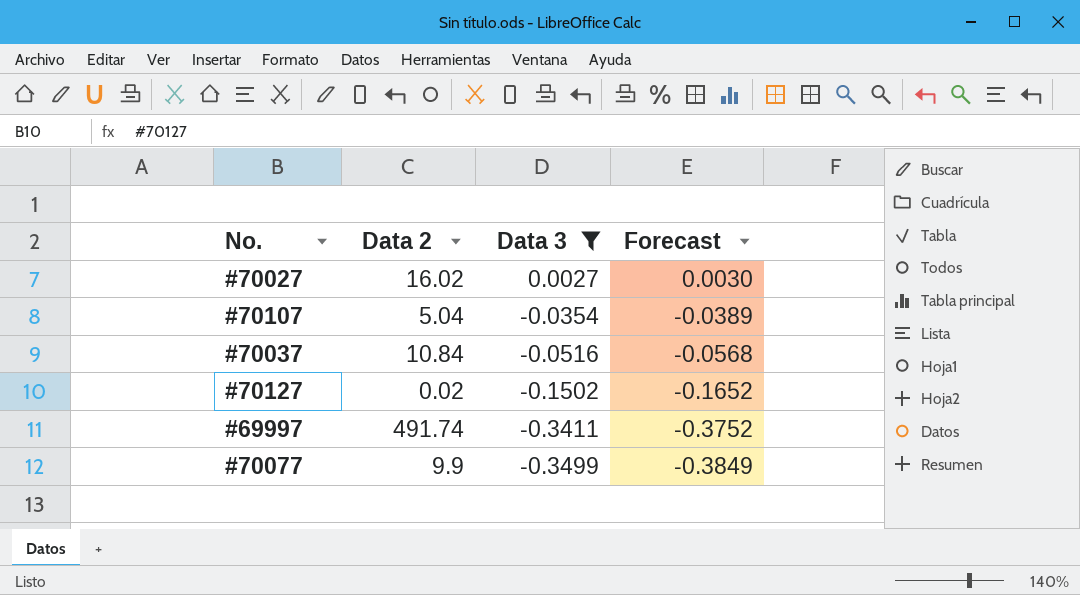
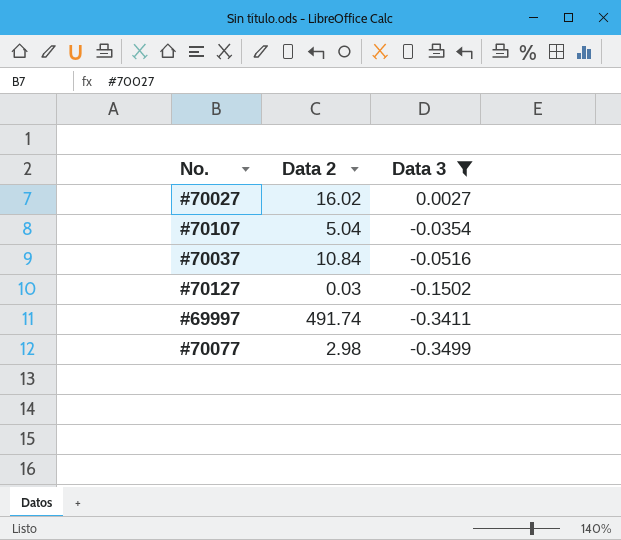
column Forecast | formula: [Data 3] * 1.1 -> none
#70127 | Data 2: 0.02 -> 0.03
#70077 | Data 2: 9.9 -> 2.98

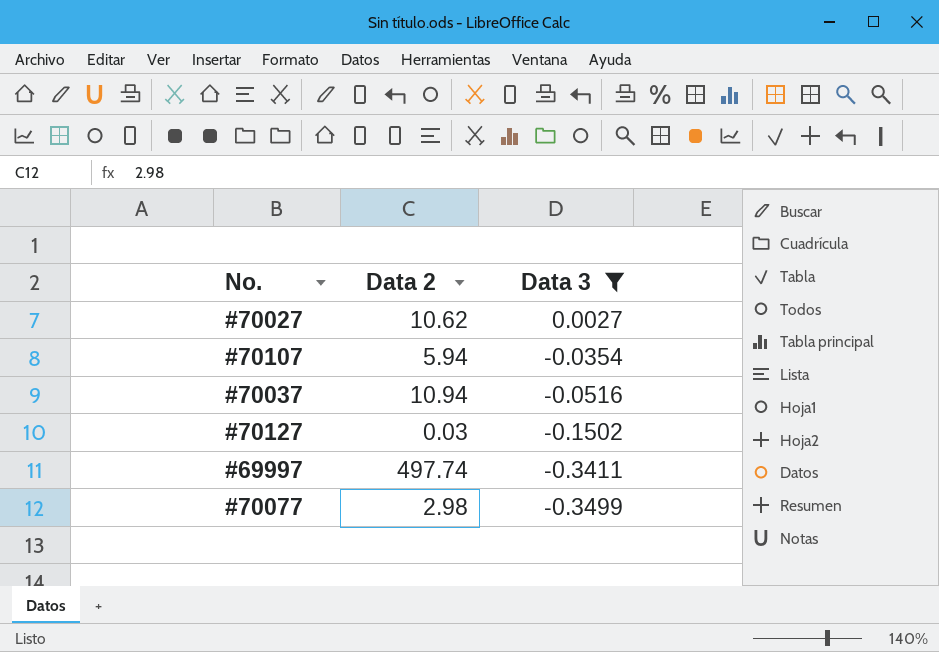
#70027 | Data 2: 16.02 -> 10.62
#70107 | Data 2: 5.04 -> 5.94
#70037 | Data 2: 10.84 -> 10.94
#69997 | Data 2: 491.74 -> 497.74

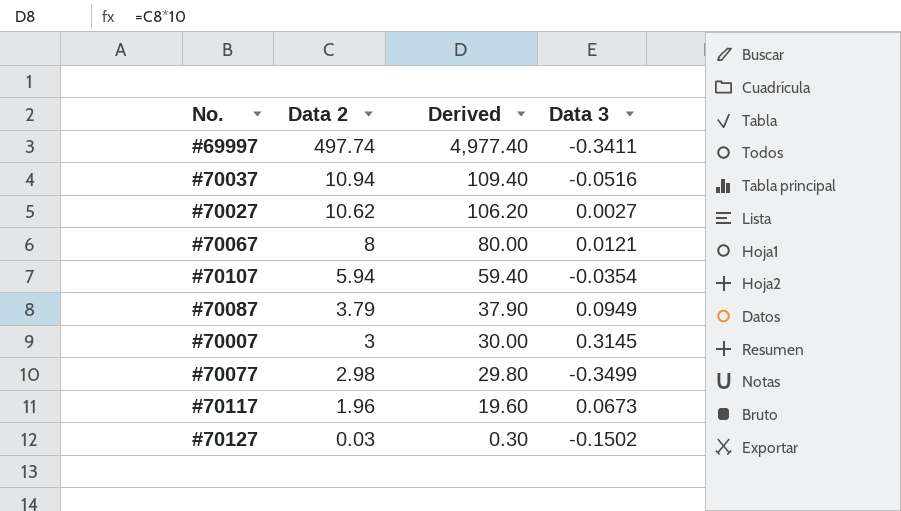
filter: Data 3 <= 0.0027 -> none
row order: Data 3 descending -> Data 2 descending
column Derived | formula: none -> [Data 2] * 10

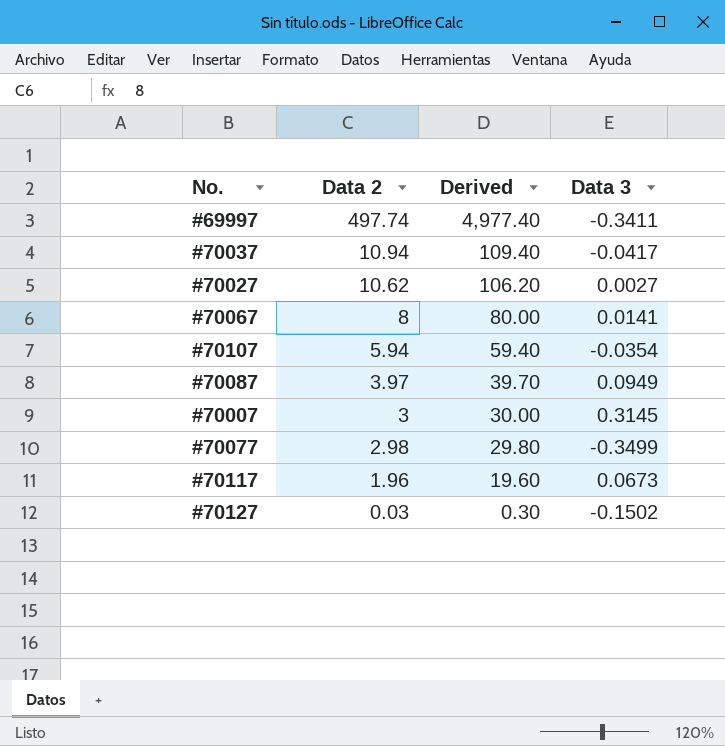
#70037 | Data 3: -0.0516 -> -0.0417
#70067 | Data 3: 0.0121 -> 0.0141
#70087 | Data 2: 3.79 -> 3.97
#70087 | Derived: 37.90 -> 39.70

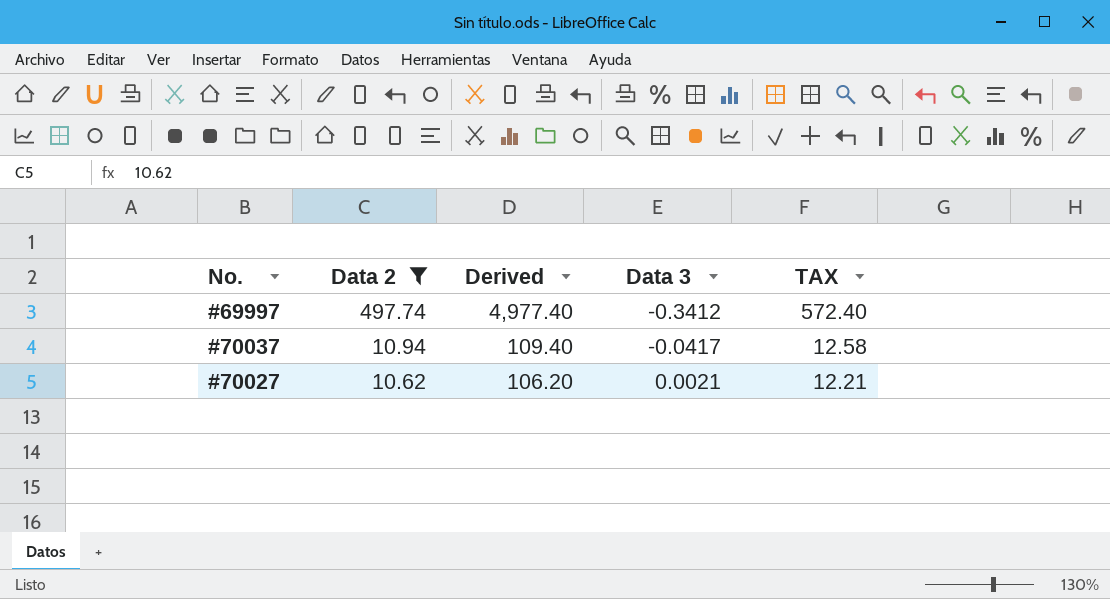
filter: none -> Data 2 >= 10.62
column TAX | formula: none -> [Data 2] * 1.15
#69997 | Data 3: -0.3411 -> -0.3412
#70027 | Data 3: 0.0027 -> 0.0021

